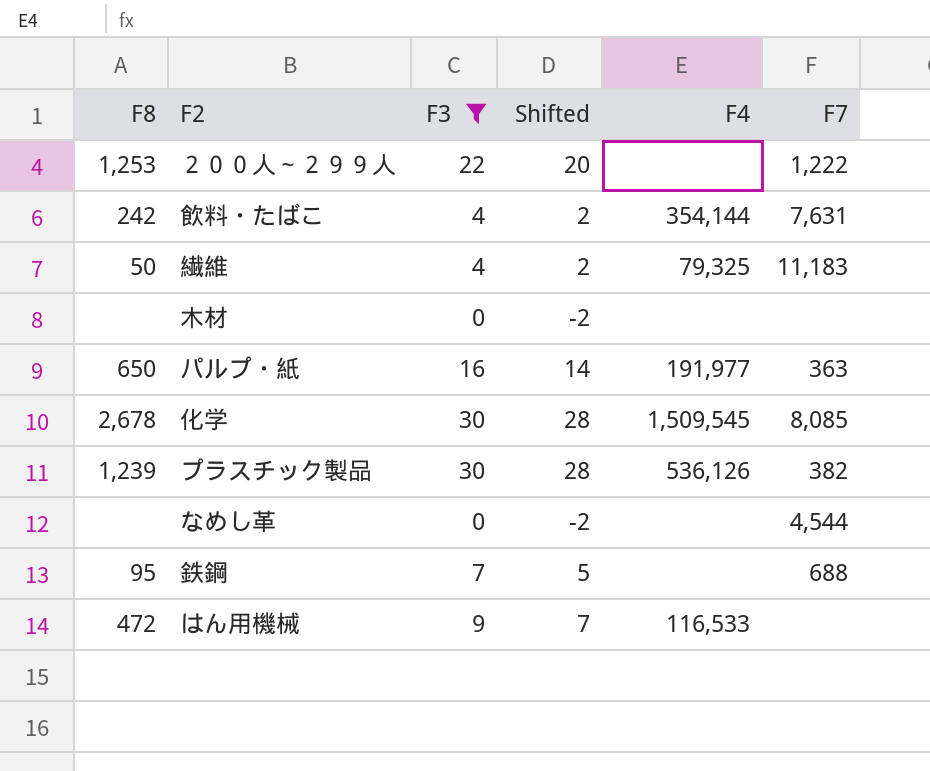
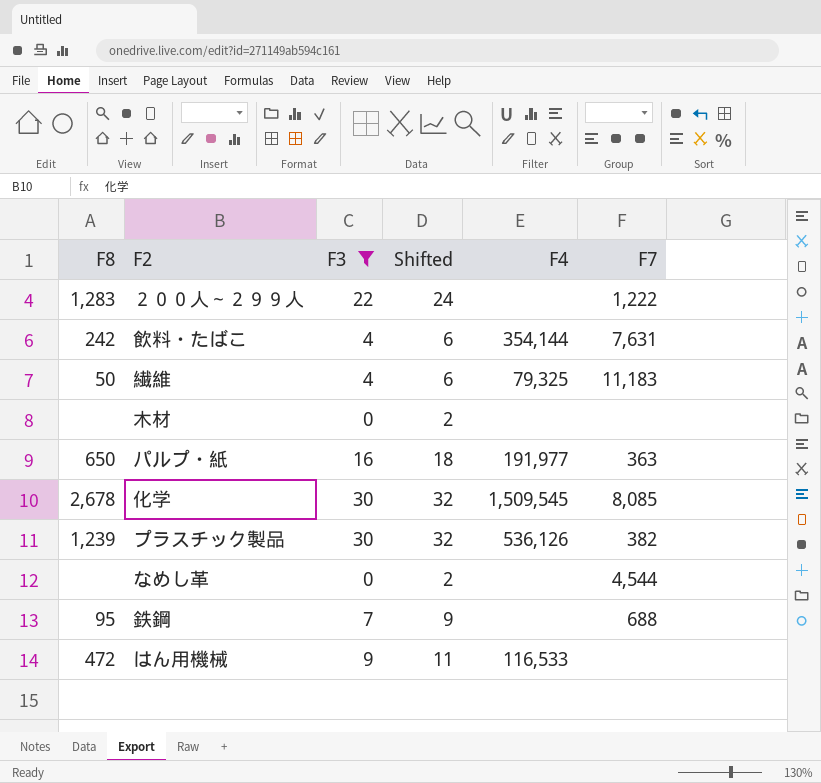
column Shifted | formula: [F3] - 2 -> [F3] + 2
２００人～２９９人 | F8: 1,253 -> 1,283

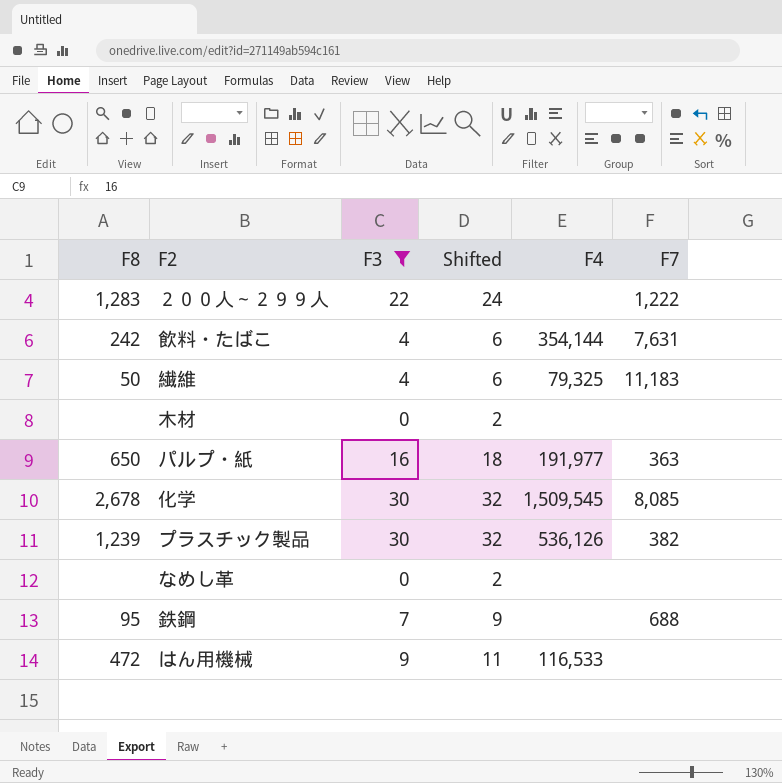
なめし革 | F7: 4,544 -> none

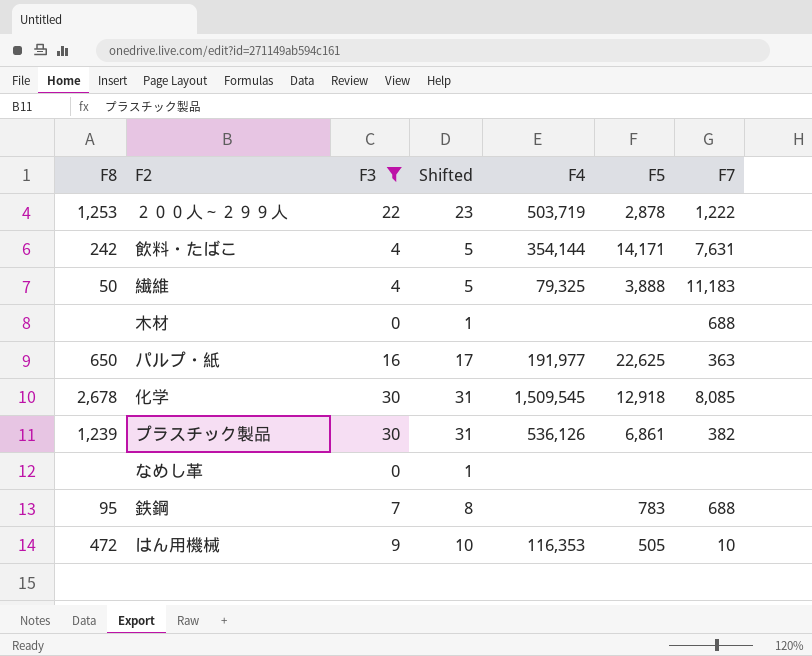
column Shifted | formula: [F3] + 2 -> [F3] + 1
column F5 | position: none -> 6
２００人～２９９人 | F8: 1,283 -> 1,253
２００人～２９９人 | F4: none -> 503,719
木材 | F7: none -> 688
はん用機械 | F4: 116,533 -> 116,353
はん用機械 | F7: none -> 10

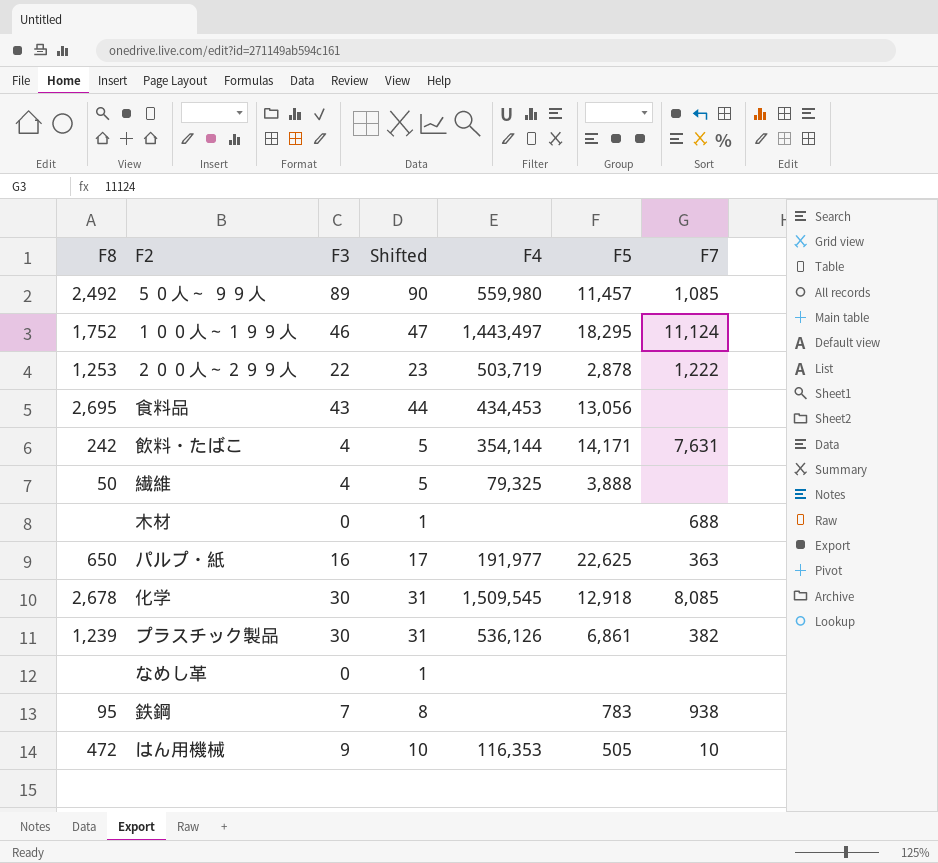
filter: F3 <= 30 -> none
繊維 | F7: 11,183 -> none
鉄鋼 | F7: 688 -> 938

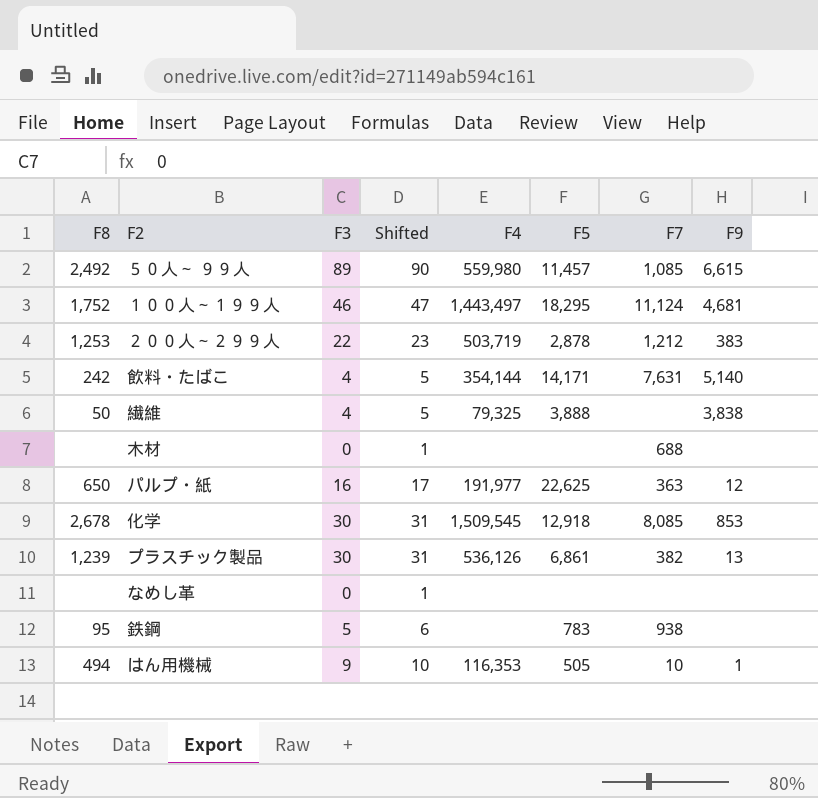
column F9 | position: none -> 8
row 食料品: 2,695 | 43 | 44 | 434,453 | 13,056 | none -> none
２００人～２９９人 | F7: 1,222 -> 1,212
鉄鋼 | F3: 7 -> 5
鉄鋼 | Shifted: 8 -> 6
はん用機械 | F8: 472 -> 494

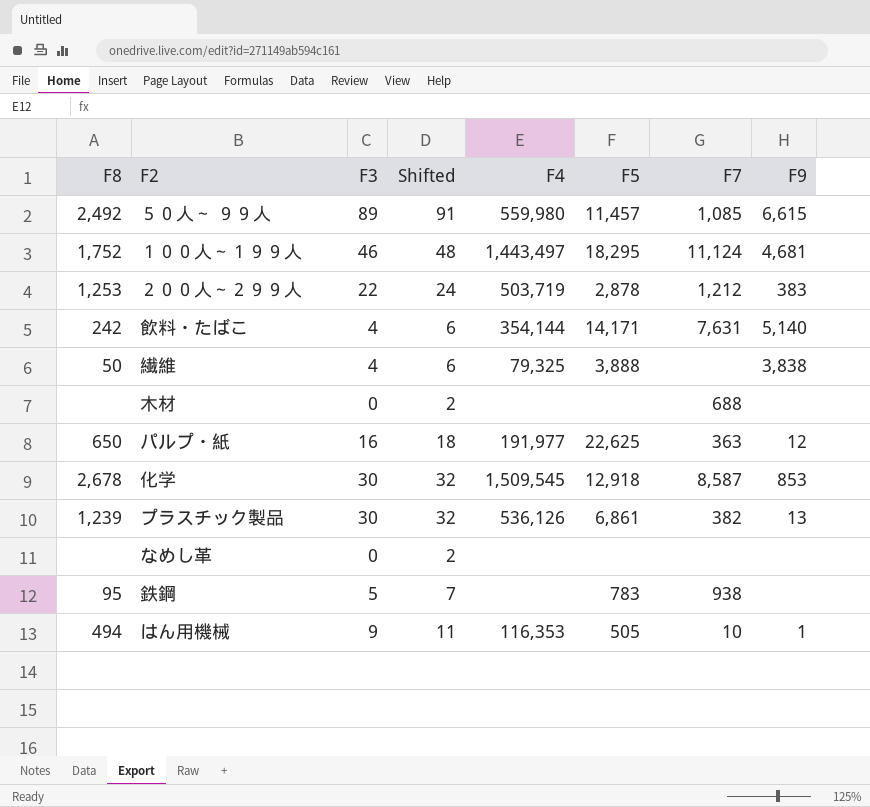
column Shifted | formula: [F3] + 1 -> [F3] + 2
化学 | F7: 8,085 -> 8,587

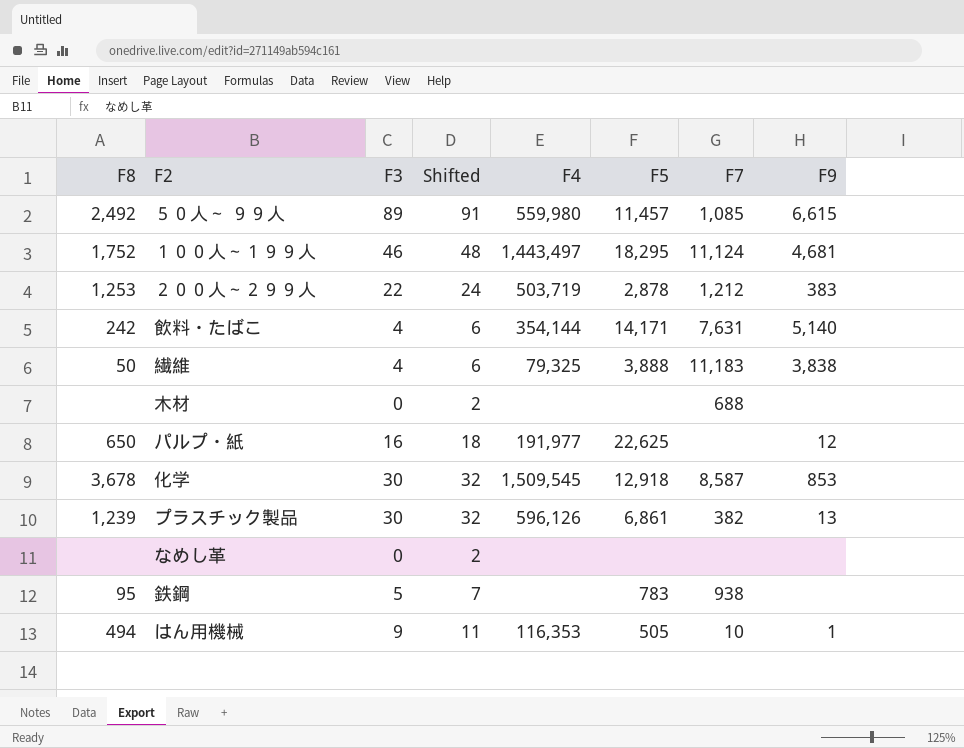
繊維 | F7: none -> 11,183
パルプ・紙 | F7: 363 -> none
化学 | F8: 2,678 -> 3,678
プラスチック製品 | F4: 536,126 -> 596,126

